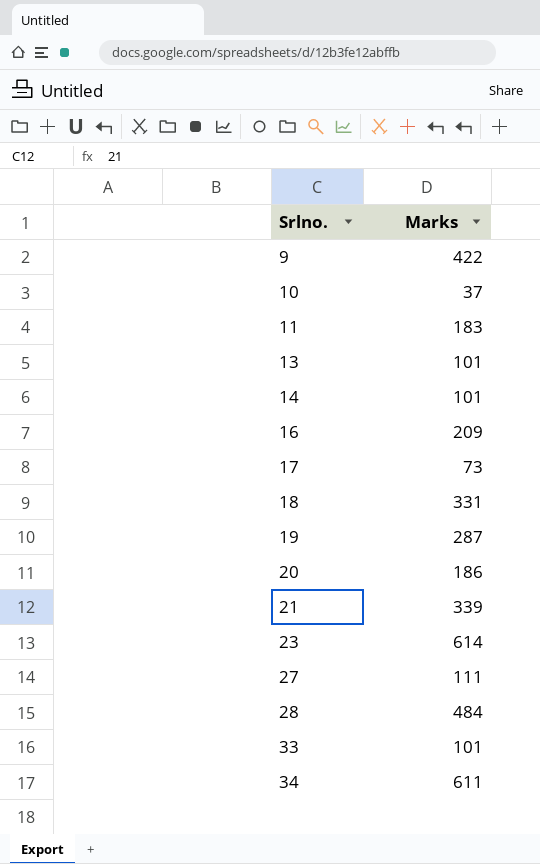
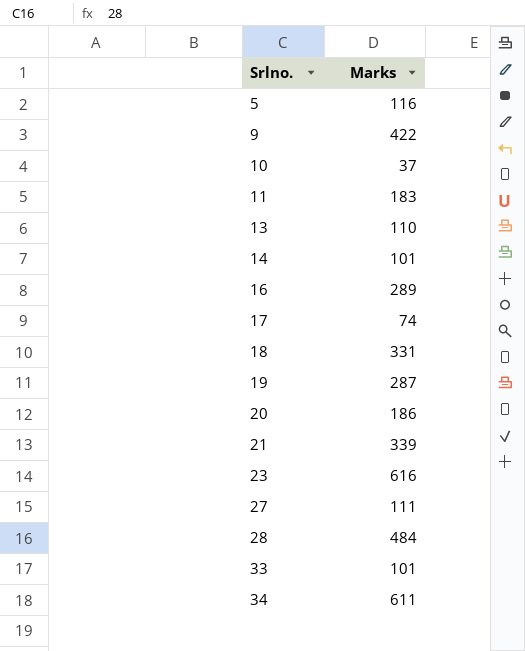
row 5: none -> 116
13 | Marks: 101 -> 110
16 | Marks: 209 -> 289
17 | Marks: 73 -> 74
23 | Marks: 614 -> 616

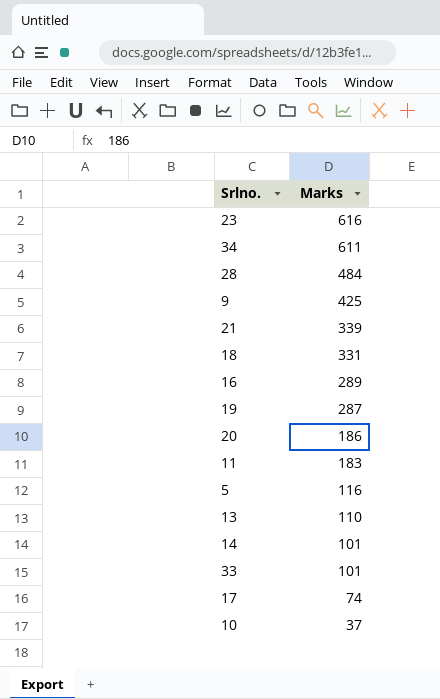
row order: Srlno. ascending -> Marks descending
row 27: 111 -> none
9 | Marks: 422 -> 425

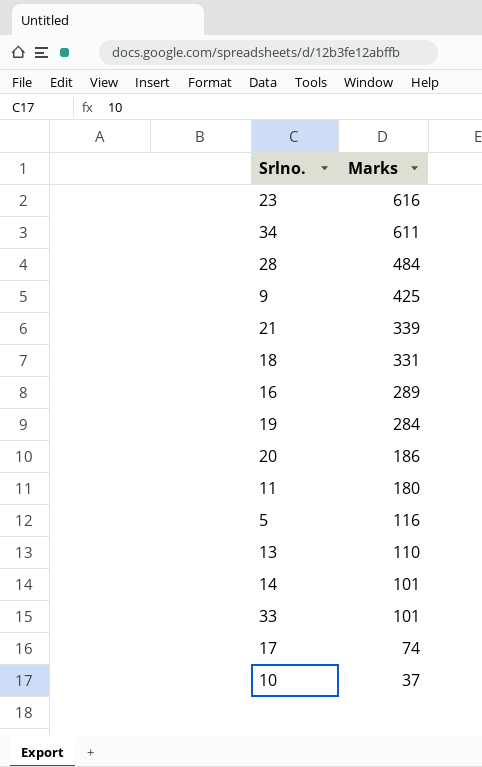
19 | Marks: 287 -> 284
11 | Marks: 183 -> 180

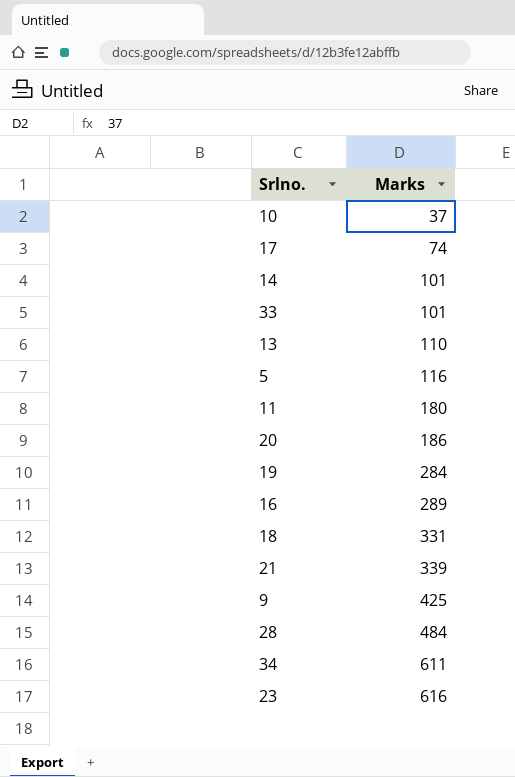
row order: Marks descending -> Marks ascending

